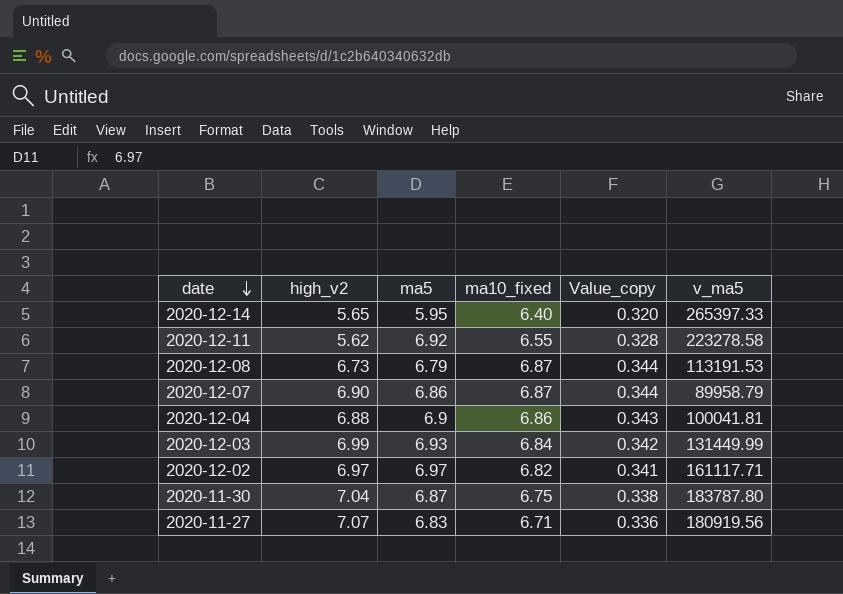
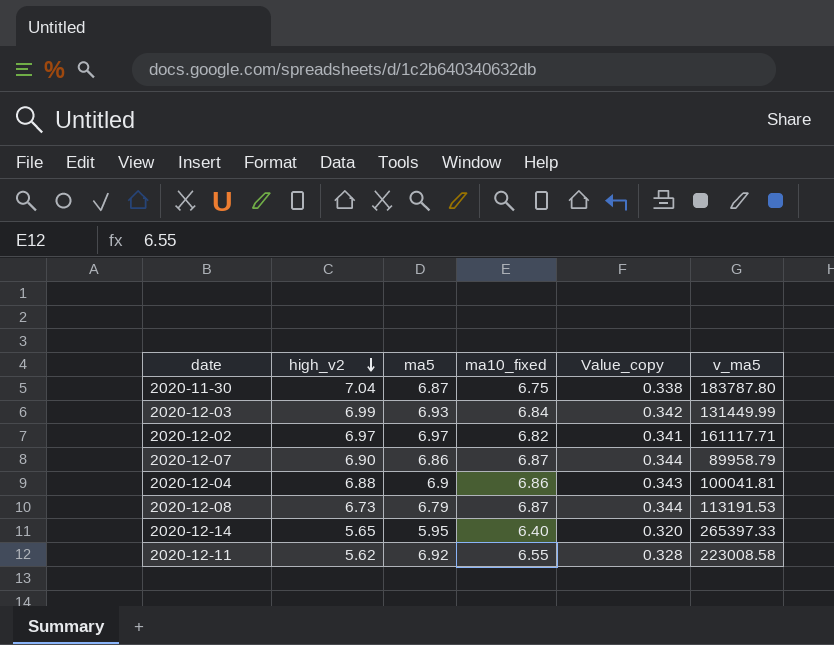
row order: date descending -> high_v2 descending
row 2020-11-27: 7.07 | 6.83 | 6.71 | 0.336 | 180919.56 -> none
2020-12-11 | v_ma5: 223278.58 -> 223008.58

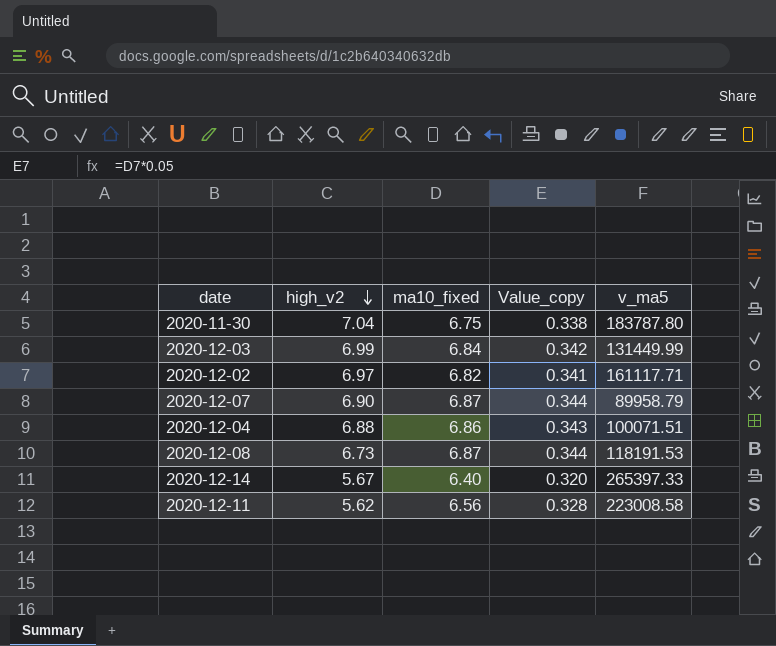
column ma5 | position: 3 -> none
2020-12-04 | v_ma5: 100041.81 -> 100071.51
2020-12-08 | v_ma5: 113191.53 -> 118191.53
2020-12-14 | high_v2: 5.65 -> 5.67
2020-12-11 | ma10_fixed: 6.55 -> 6.56

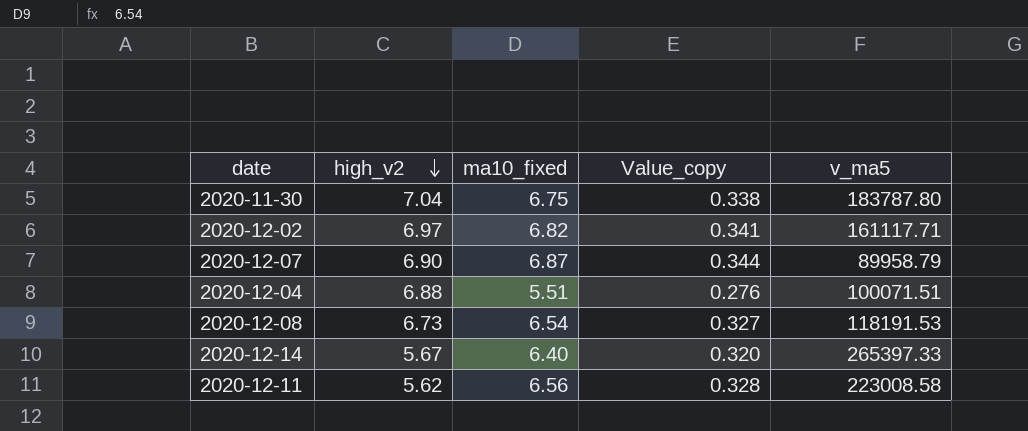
row 2020-12-03: 6.99 | 6.84 | 0.342 | 131449.99 -> none
2020-12-04 | ma10_fixed: 6.86 -> 5.51
2020-12-04 | Value_copy: 0.343 -> 0.276
2020-12-08 | ma10_fixed: 6.87 -> 6.54
2020-12-08 | Value_copy: 0.344 -> 0.327

